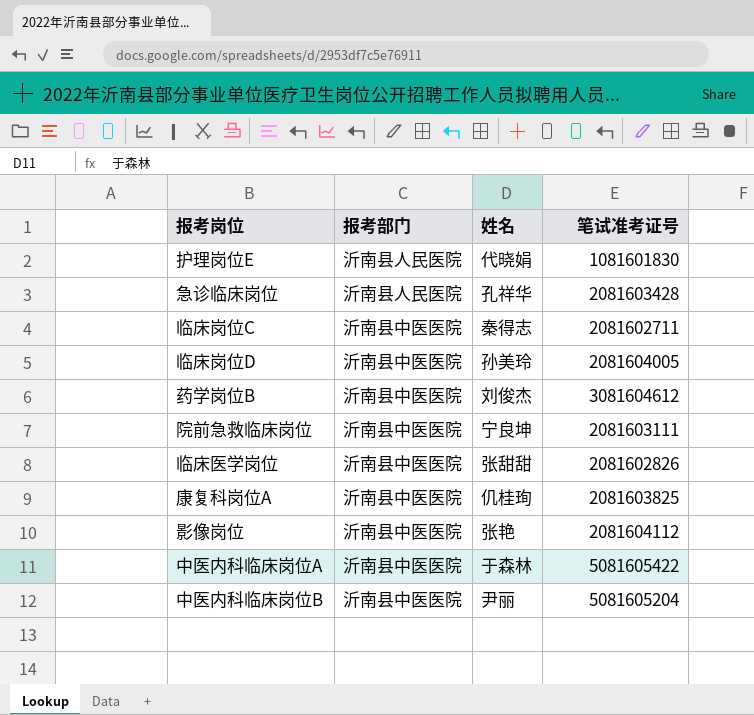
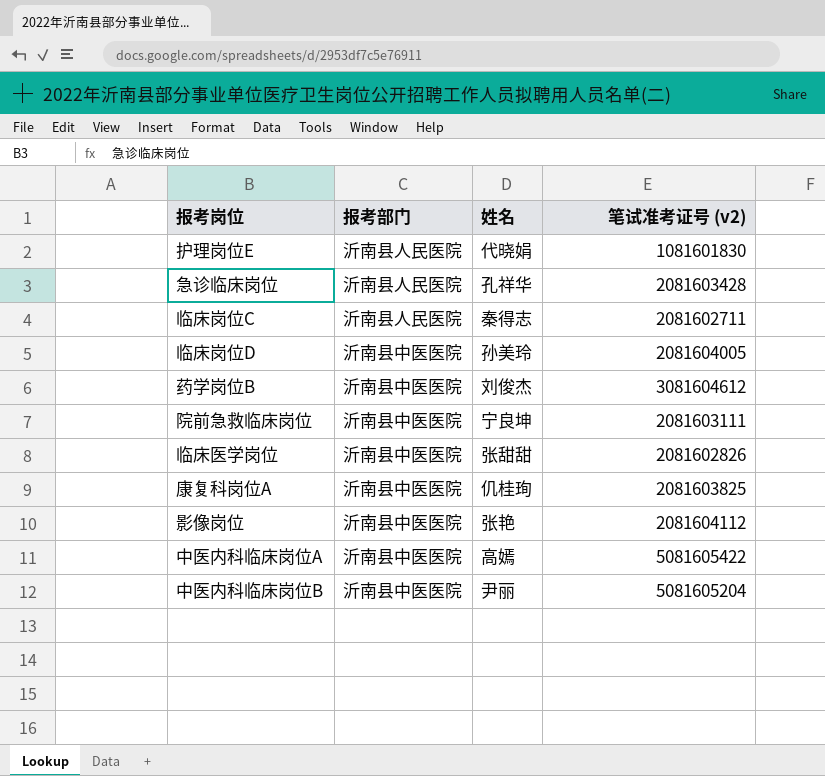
column name: 笔试准考证号 -> 笔试准考证号 (v2)
临床岗位C | 报考部门: 沂南县中医医院 -> 沂南县人民医院
中医内科临床岗位A | 姓名: 于森林 -> 高嫣

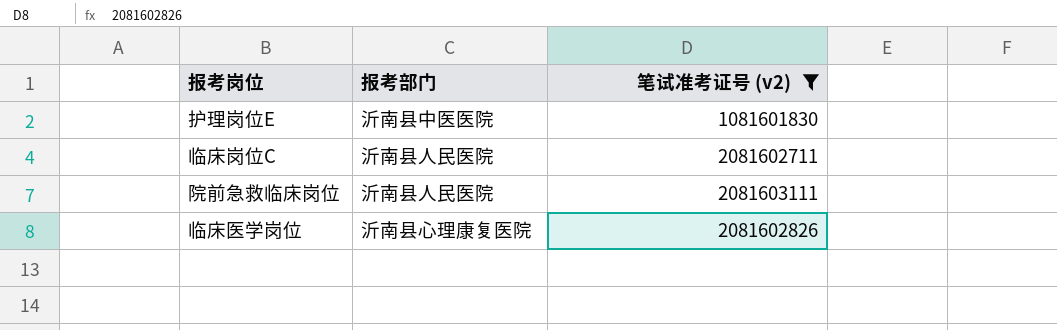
filter: none -> 笔试准考证号 (v2) <= 2081603111
column 姓名 | position: 3 -> none
护理岗位E | 报考部门: 沂南县人民医院 -> 沂南县中医医院
院前急救临床岗位 | 报考部门: 沂南县中医医院 -> 沂南县人民医院
临床医学岗位 | 报考部门: 沂南县中医医院 -> 沂南县心理康复医院

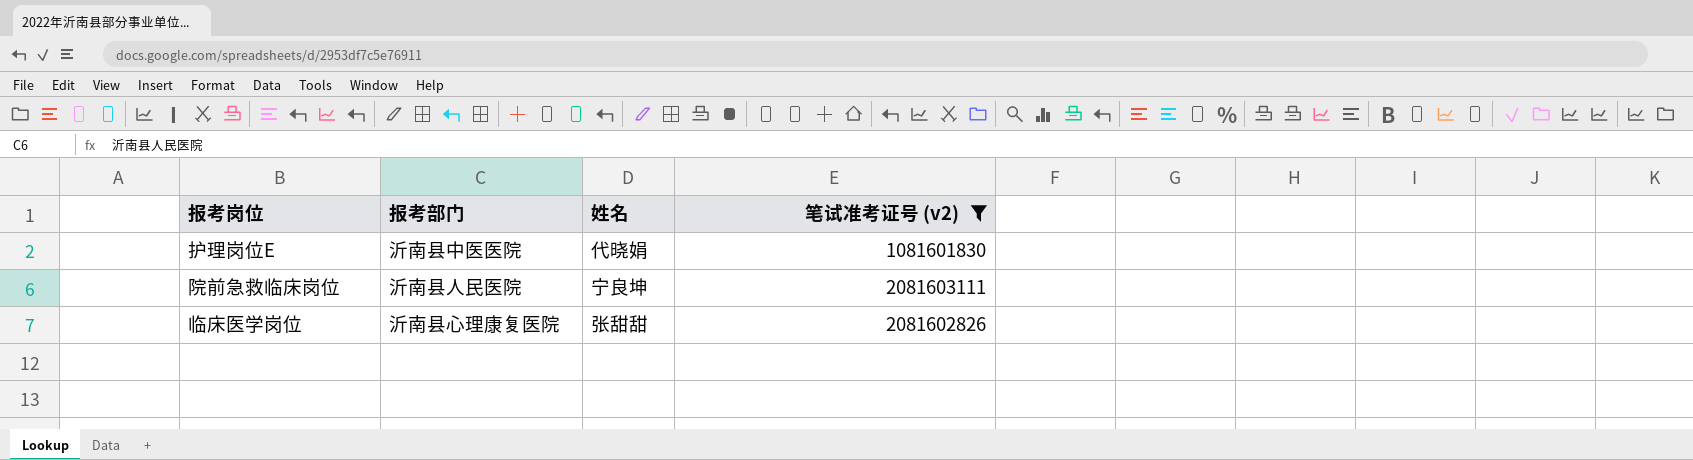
column 姓名 | position: none -> 3
row 临床岗位C: 沂南县人民医院 | 2081602711 -> none

